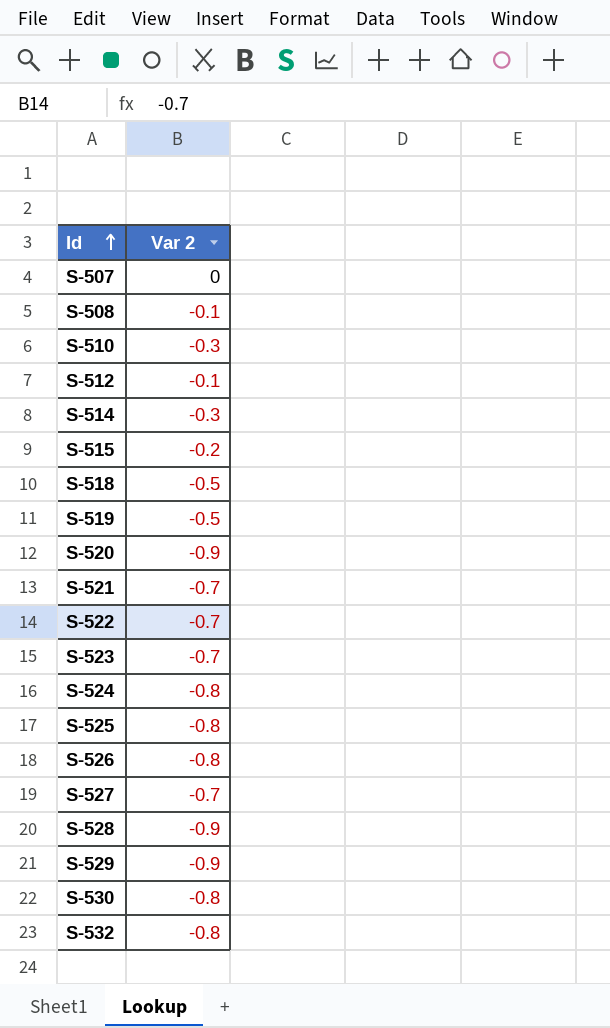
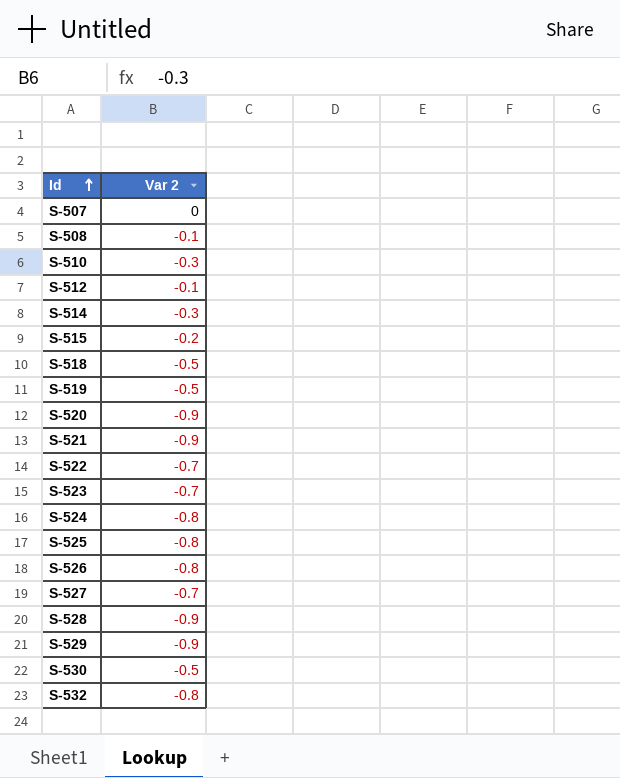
S-521 | Var 2: -0.7 -> -0.9
S-530 | Var 2: -0.8 -> -0.5

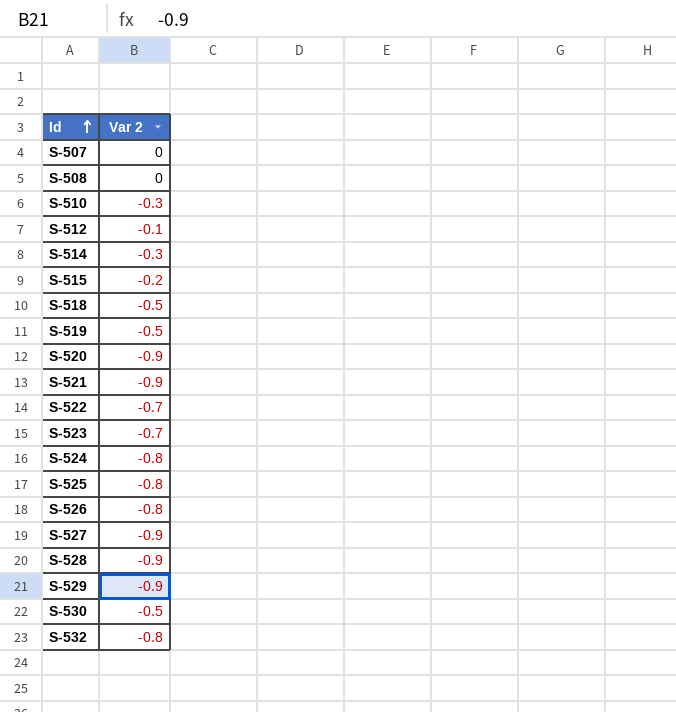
S-508 | Var 2: -0.1 -> 0
S-527 | Var 2: -0.7 -> -0.9

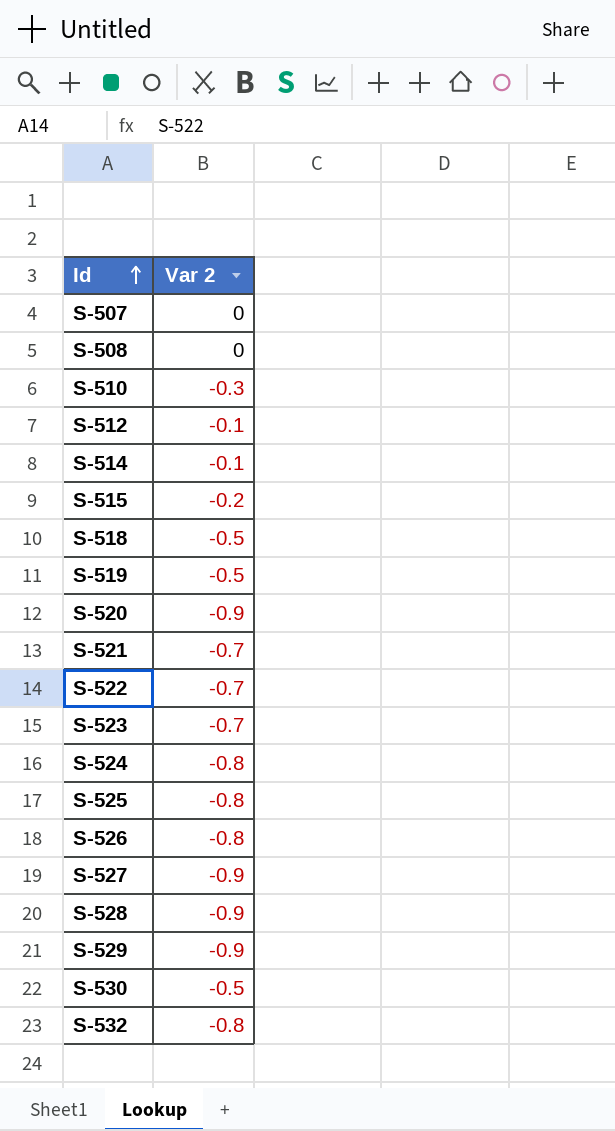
S-514 | Var 2: -0.3 -> -0.1
S-521 | Var 2: -0.9 -> -0.7

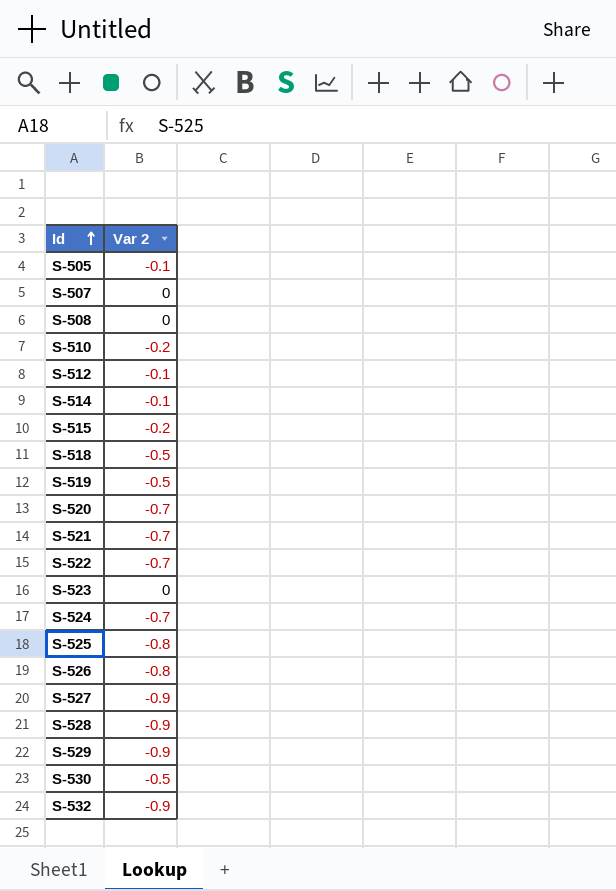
row S-505: none -> -0.1
S-510 | Var 2: -0.3 -> -0.2
S-520 | Var 2: -0.9 -> -0.7
S-523 | Var 2: -0.7 -> 0
S-524 | Var 2: -0.8 -> -0.7
S-532 | Var 2: -0.8 -> -0.9

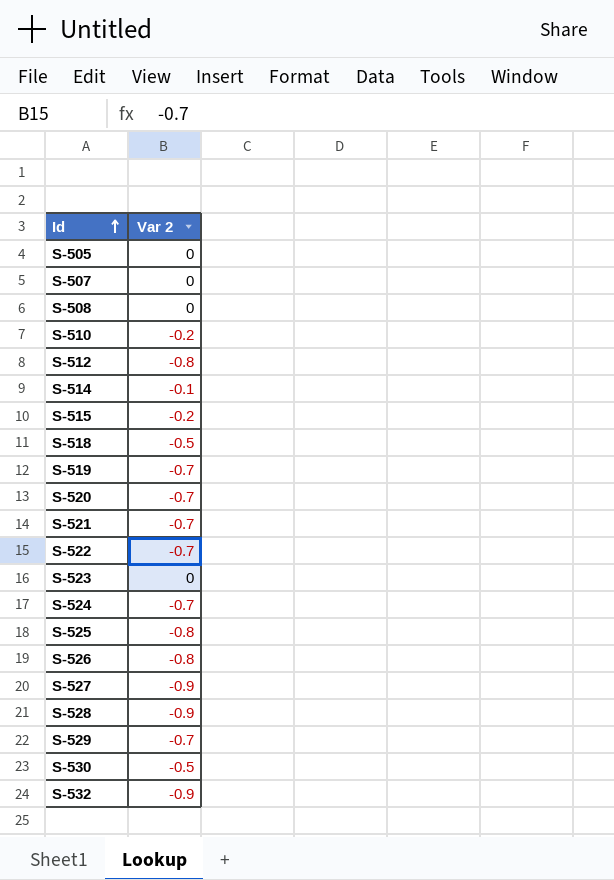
S-505 | Var 2: -0.1 -> 0
S-512 | Var 2: -0.1 -> -0.8
S-519 | Var 2: -0.5 -> -0.7
S-529 | Var 2: -0.9 -> -0.7

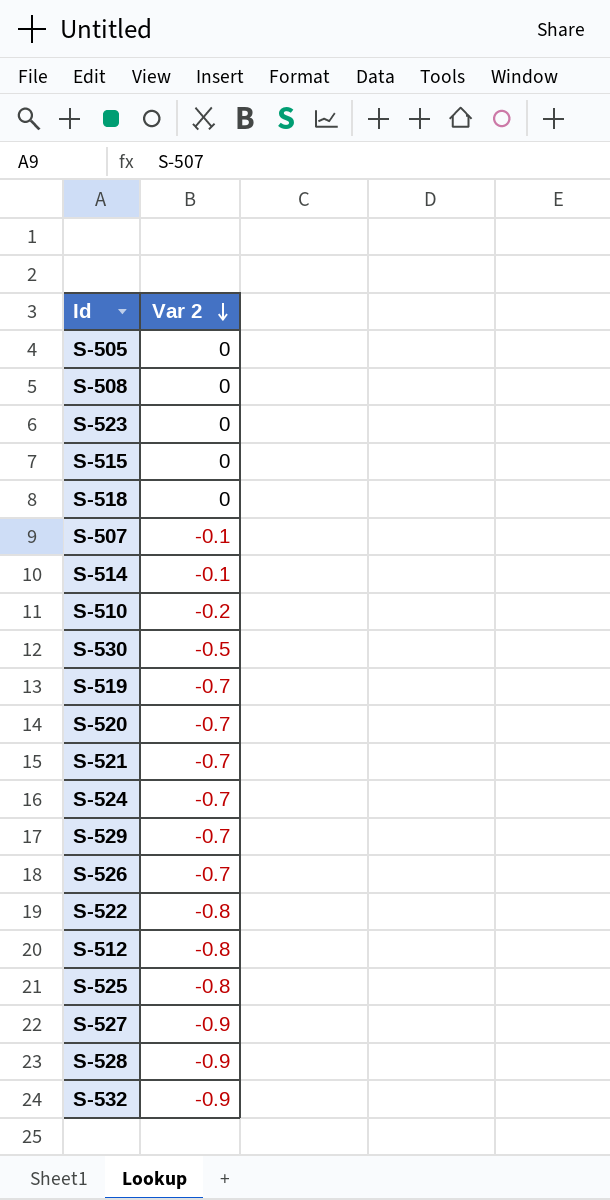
row order: Id ascending -> Var 2 descending
S-515 | Var 2: -0.2 -> 0
S-518 | Var 2: -0.5 -> 0
S-507 | Var 2: 0 -> -0.1
S-526 | Var 2: -0.8 -> -0.7
S-522 | Var 2: -0.7 -> -0.8

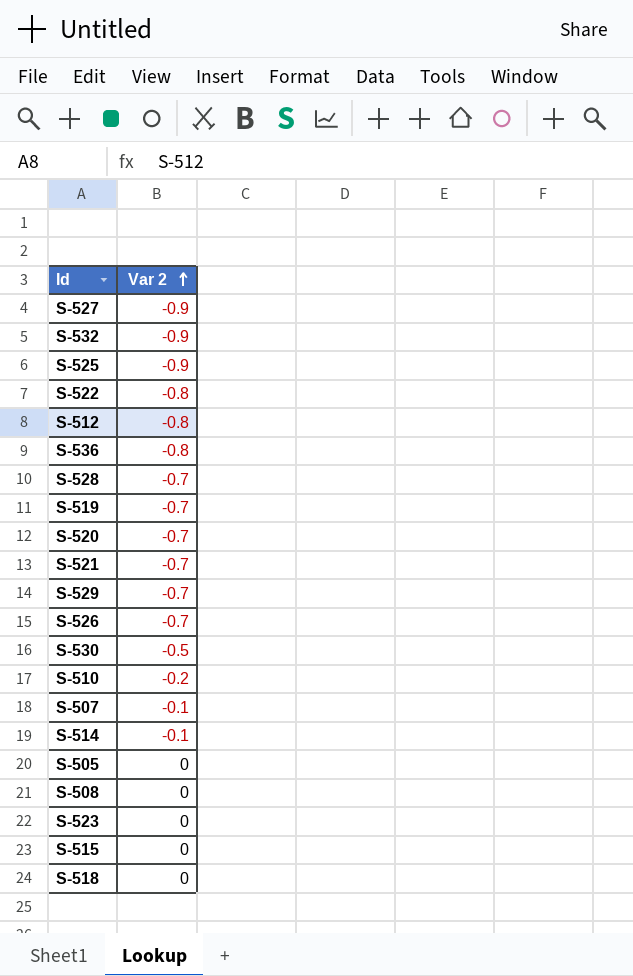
row order: Var 2 descending -> Var 2 ascending
row S-524: -0.7 -> none
S-525 | Var 2: -0.8 -> -0.9
row S-536: none -> -0.8
S-528 | Var 2: -0.9 -> -0.7

